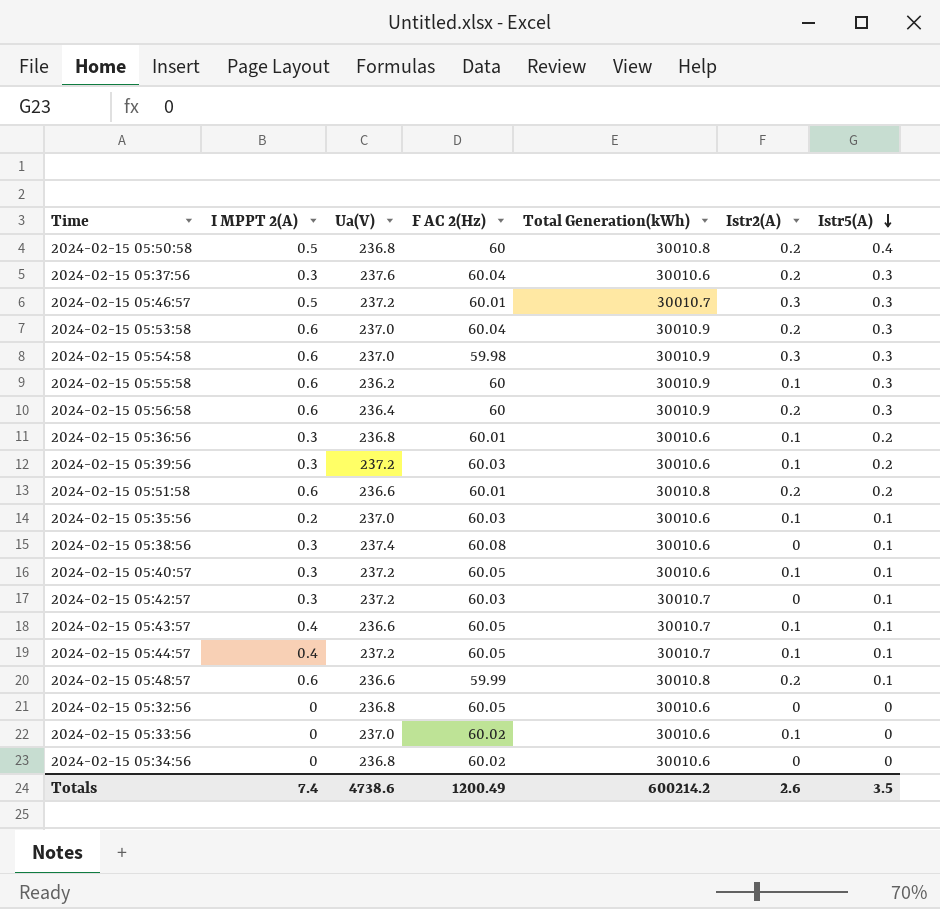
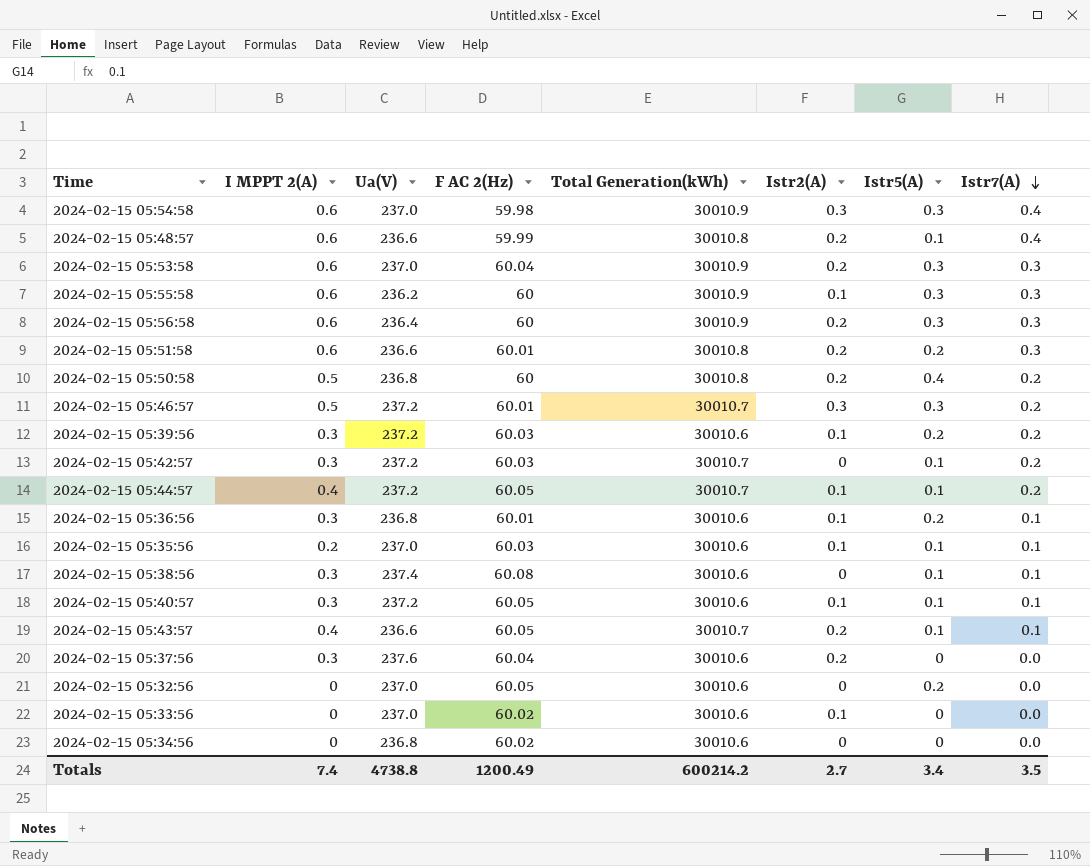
row order: Istr5(A) descending -> Istr7(A) descending
column Istr7(A) | position: none -> 8
2024-02-15 05:43:57 | Istr2(A): 0.1 -> 0.2
2024-02-15 05:37:56 | Istr5(A): 0.3 -> 0
2024-02-15 05:32:56 | Ua(V): 236.8 -> 237.0
2024-02-15 05:32:56 | Istr5(A): 0 -> 0.2
Totals | Ua(V): 4738.6 -> 4738.8
Totals | Istr2(A): 2.6 -> 2.7
Totals | Istr5(A): 3.5 -> 3.4

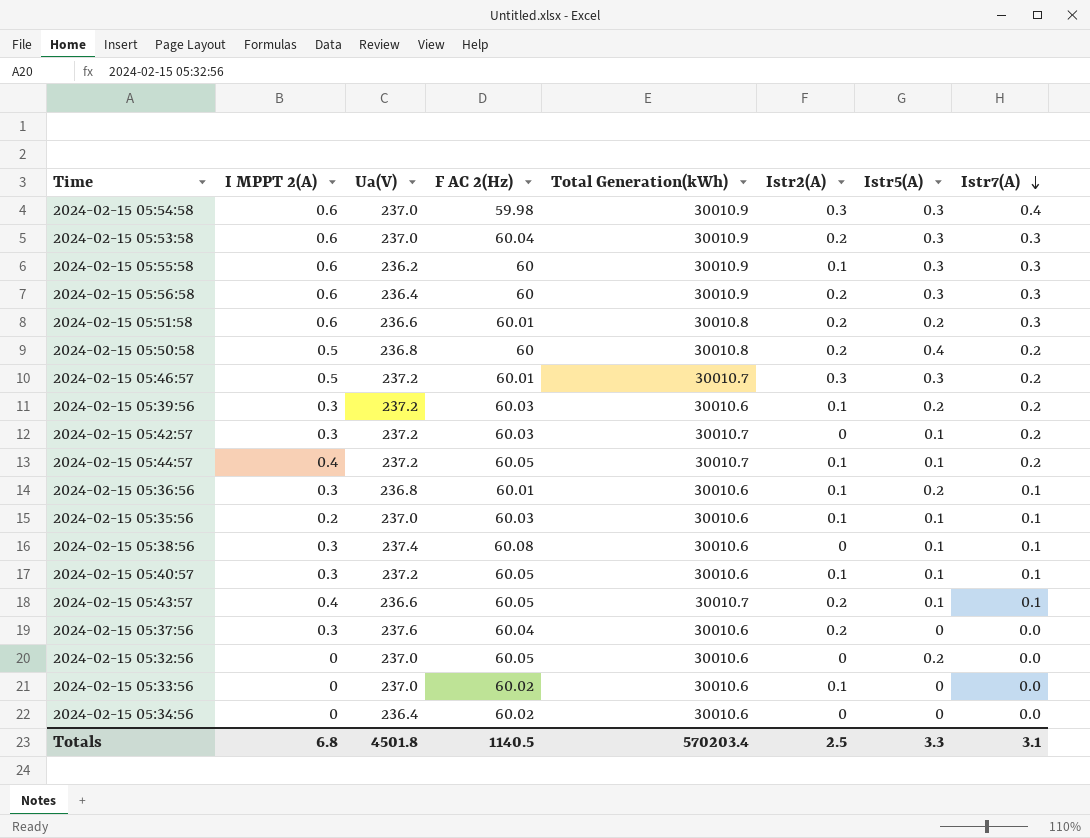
row 2024-02-15 05:48:57: 0.6 | 236.6 | 59.99 | 30010.8 | 0.2 | 0.1 | 0.4 -> none
2024-02-15 05:34:56 | Ua(V): 236.8 -> 236.4
Totals | I MPPT 2(A): 7.4 -> 6.8
Totals | Ua(V): 4738.8 -> 4501.8
Totals | F AC 2(Hz): 1200.49 -> 1140.5
Totals | Total Generation(kWh): 600214.2 -> 570203.4
Totals | Istr2(A): 2.7 -> 2.5
Totals | Istr5(A): 3.4 -> 3.3
Totals | Istr7(A): 3.5 -> 3.1

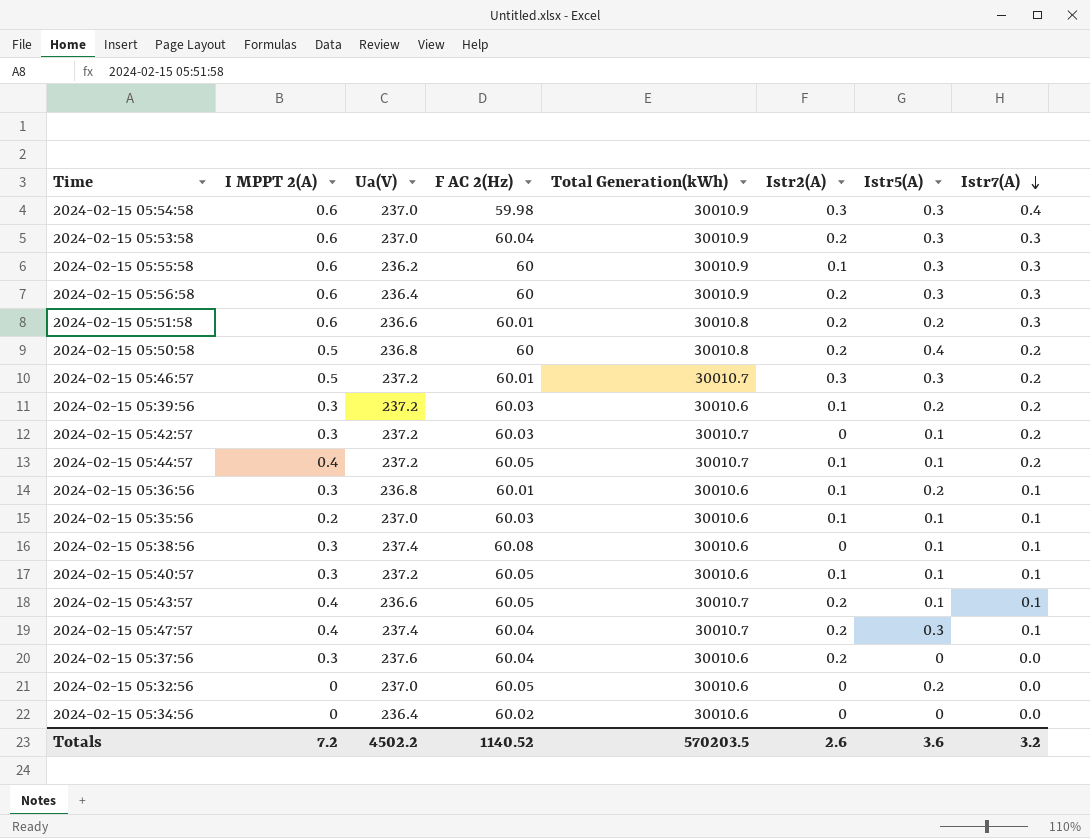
row 2024-02-15 05:33:56: 0 | 237.0 | 60.02 | 30010.6 | 0.1 | 0 | 0.0 -> none
row 2024-02-15 05:47:57: none -> 0.4 | 237.4 | 60.04 | 30010.7 | 0.2 | 0.3 | 0.1
Totals | I MPPT 2(A): 6.8 -> 7.2
Totals | Ua(V): 4501.8 -> 4502.2
Totals | F AC 2(Hz): 1140.5 -> 1140.52
Totals | Total Generation(kWh): 570203.4 -> 570203.5
Totals | Istr2(A): 2.5 -> 2.6
Totals | Istr5(A): 3.3 -> 3.6
Totals | Istr7(A): 3.1 -> 3.2

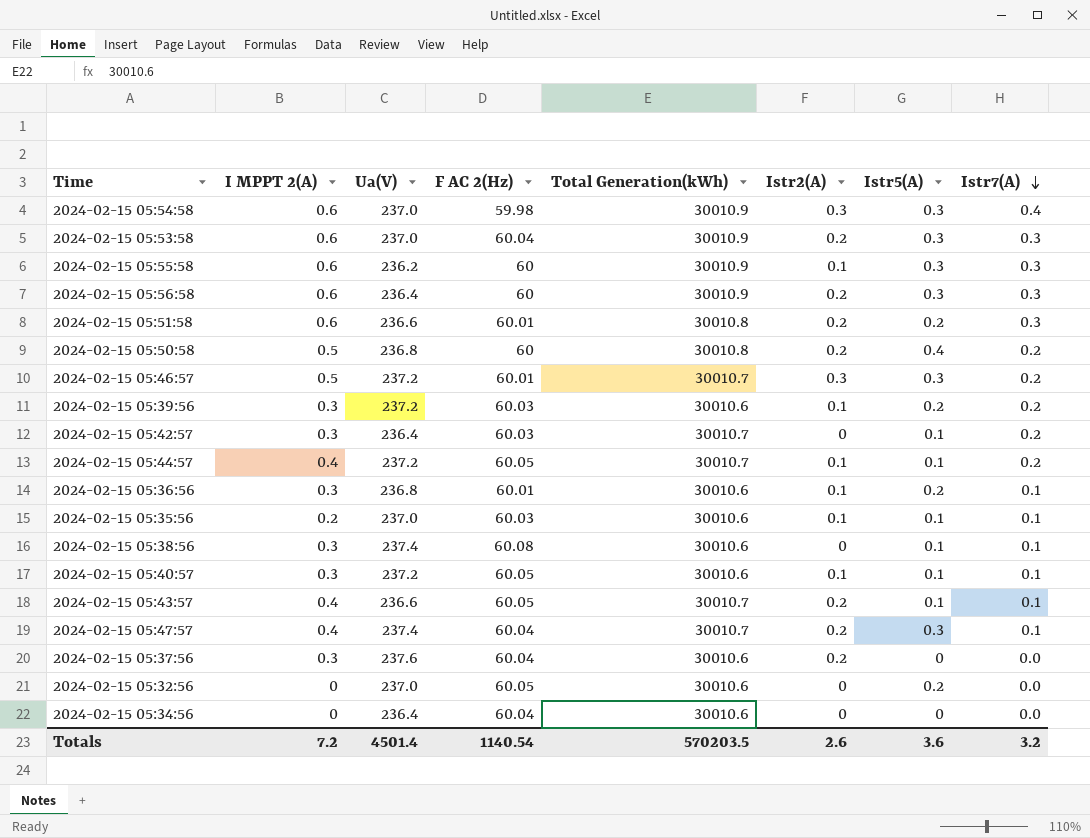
2024-02-15 05:42:57 | Ua(V): 237.2 -> 236.4
2024-02-15 05:34:56 | F AC 2(Hz): 60.02 -> 60.04
Totals | Ua(V): 4502.2 -> 4501.4
Totals | F AC 2(Hz): 1140.52 -> 1140.54

